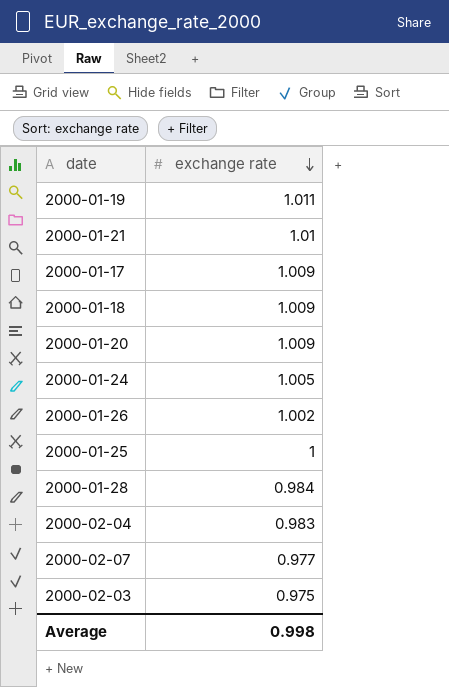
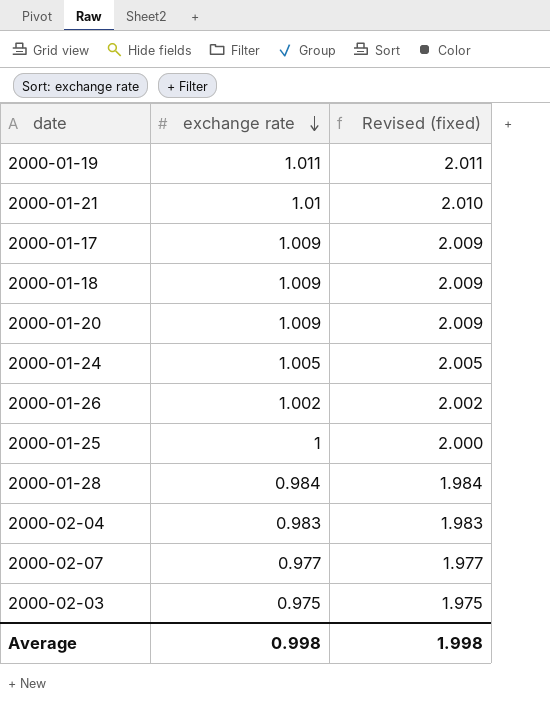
column Revised (fixed) | formula: none -> [exchange rate] + 1

